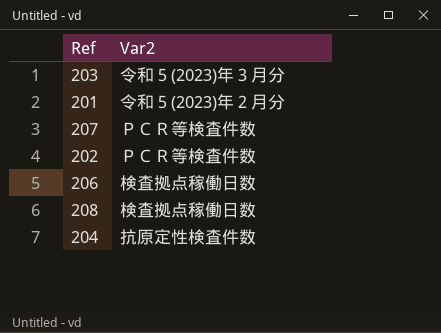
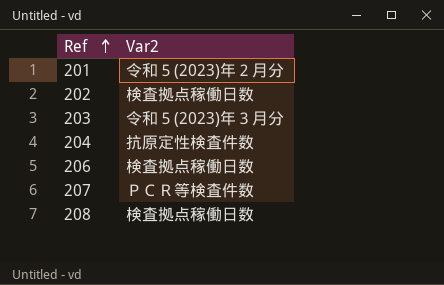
row order: none -> Ref ascending
202 | Var2: ＰＣＲ等検査件数 -> 検査拠点稼働日数

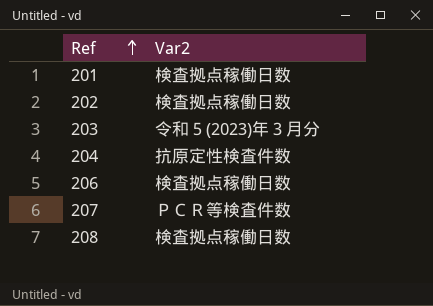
201 | Var2: 令和５(2023)年２月分 -> 検査拠点稼働日数

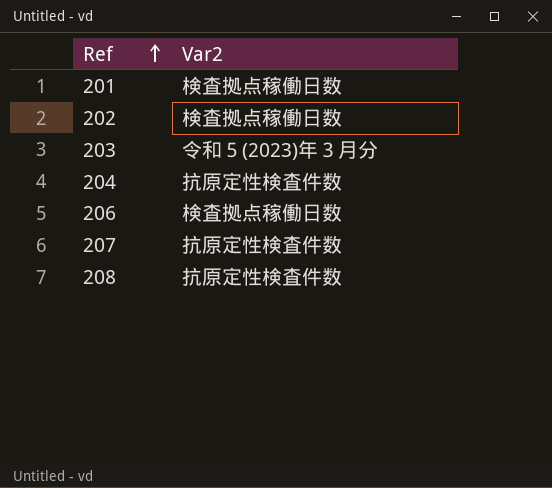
207 | Var2: ＰＣＲ等検査件数 -> 抗原定性検査件数
208 | Var2: 検査拠点稼働日数 -> 抗原定性検査件数

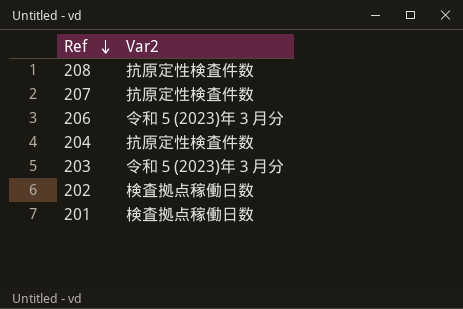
row order: Ref ascending -> Ref descending
206 | Var2: 検査拠点稼働日数 -> 令和５(2023)年３月分

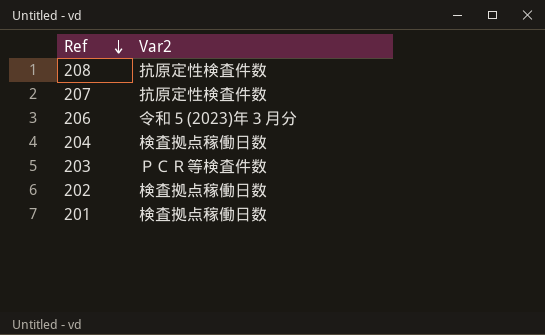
204 | Var2: 抗原定性検査件数 -> 検査拠点稼働日数
203 | Var2: 令和５(2023)年３月分 -> ＰＣＲ等検査件数

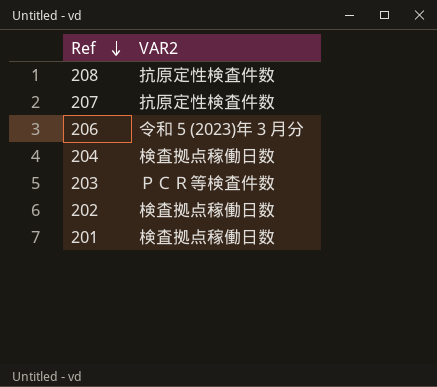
column name: Var2 -> VAR2

